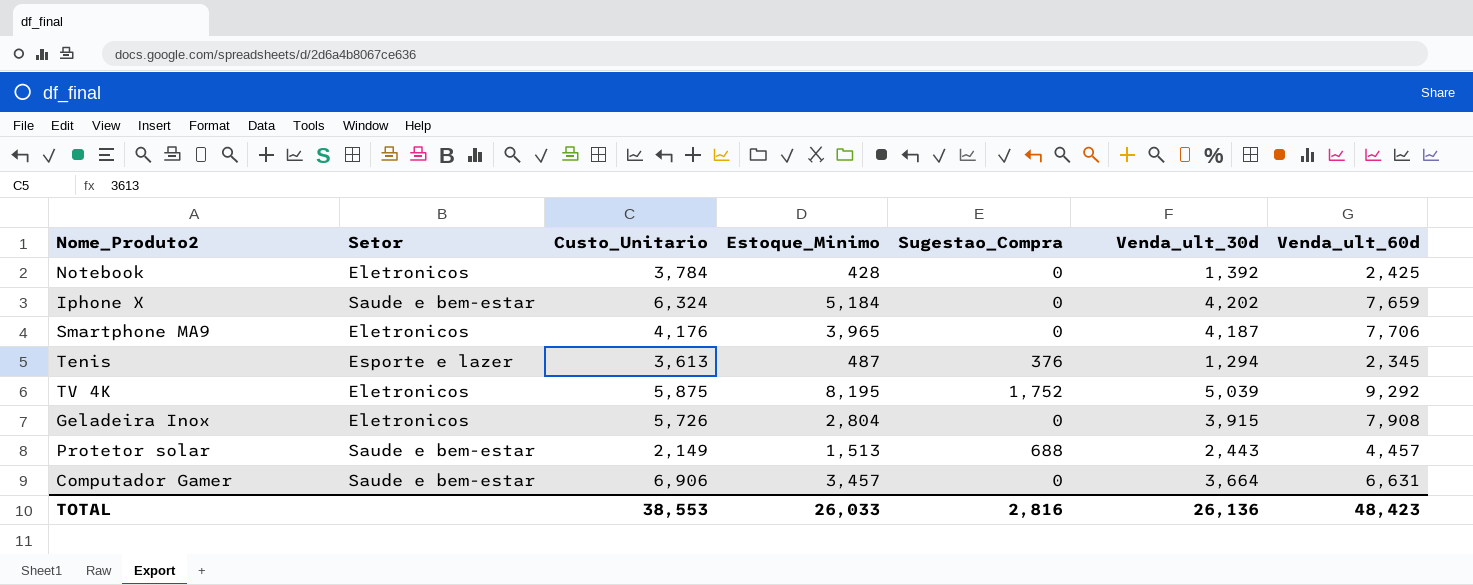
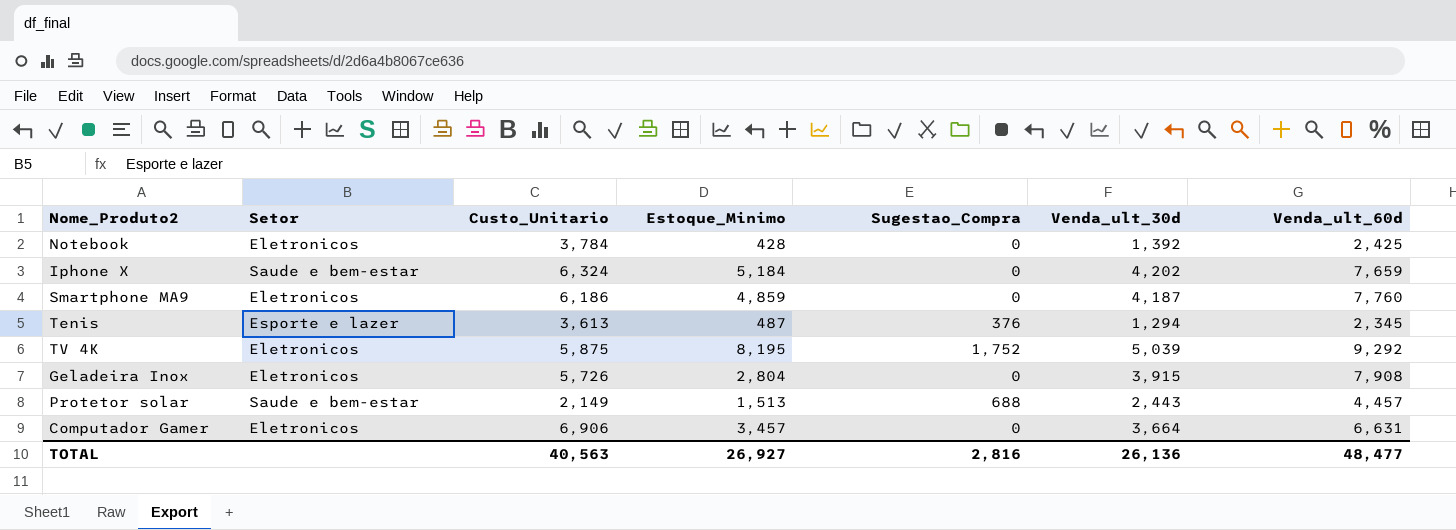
Smartphone MA9 | Custo_Unitario: 4,176 -> 6,186
Smartphone MA9 | Estoque_Minimo: 3,965 -> 4,859
Smartphone MA9 | Venda_ult_60d: 7,706 -> 7,760
Computador Gamer | Setor: Saude e bem-estar -> Eletronicos
TOTAL | Custo_Unitario: 38,553 -> 40,563
TOTAL | Estoque_Minimo: 26,033 -> 26,927
TOTAL | Venda_ult_60d: 48,423 -> 48,477

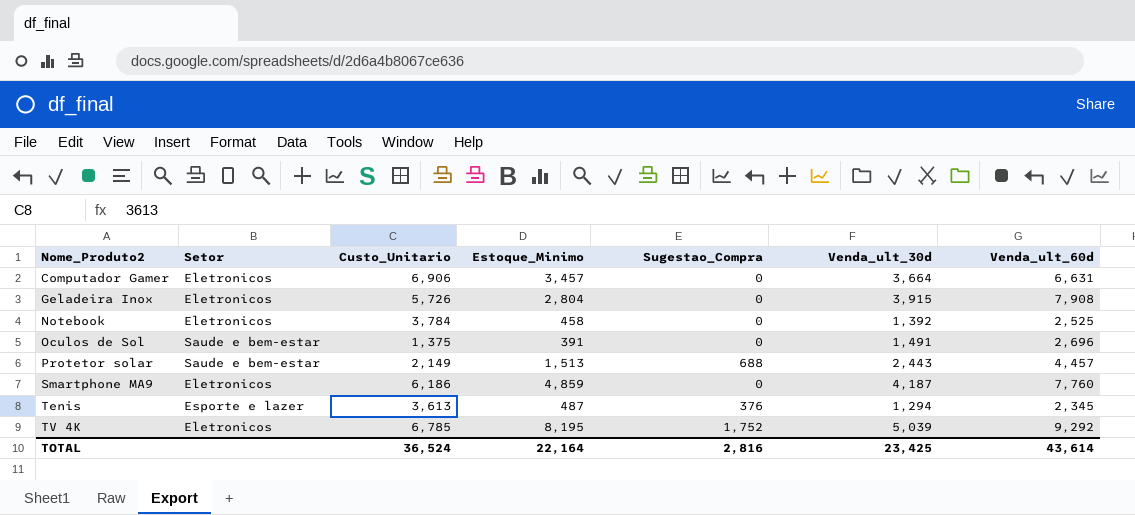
row order: none -> Nome_Produto2 ascending
row Iphone X: Saude e bem-estar | 6,324 | 5,184 | 0 | 4,202 | 7,659 -> none
Notebook | Estoque_Minimo: 428 -> 458
Notebook | Venda_ult_60d: 2,425 -> 2,525
row Oculos de Sol: none -> Saude e bem-estar | 1,375 | 391 | 0 | 1,491 | 2,696
TV 4K | Custo_Unitario: 5,875 -> 6,785
TOTAL | Custo_Unitario: 40,563 -> 36,524
TOTAL | Estoque_Minimo: 26,927 -> 22,164
TOTAL | Venda_ult_30d: 26,136 -> 23,425
TOTAL | Venda_ult_60d: 48,477 -> 43,614

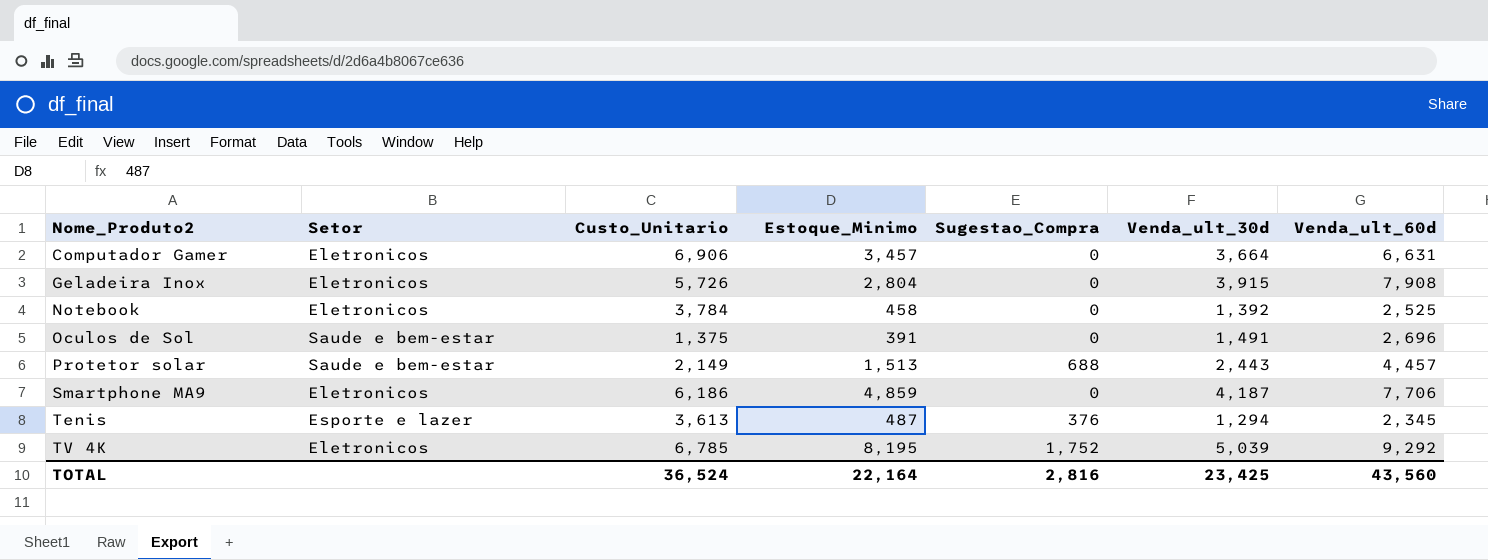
Smartphone MA9 | Venda_ult_60d: 7,760 -> 7,706
TOTAL | Venda_ult_60d: 43,614 -> 43,560

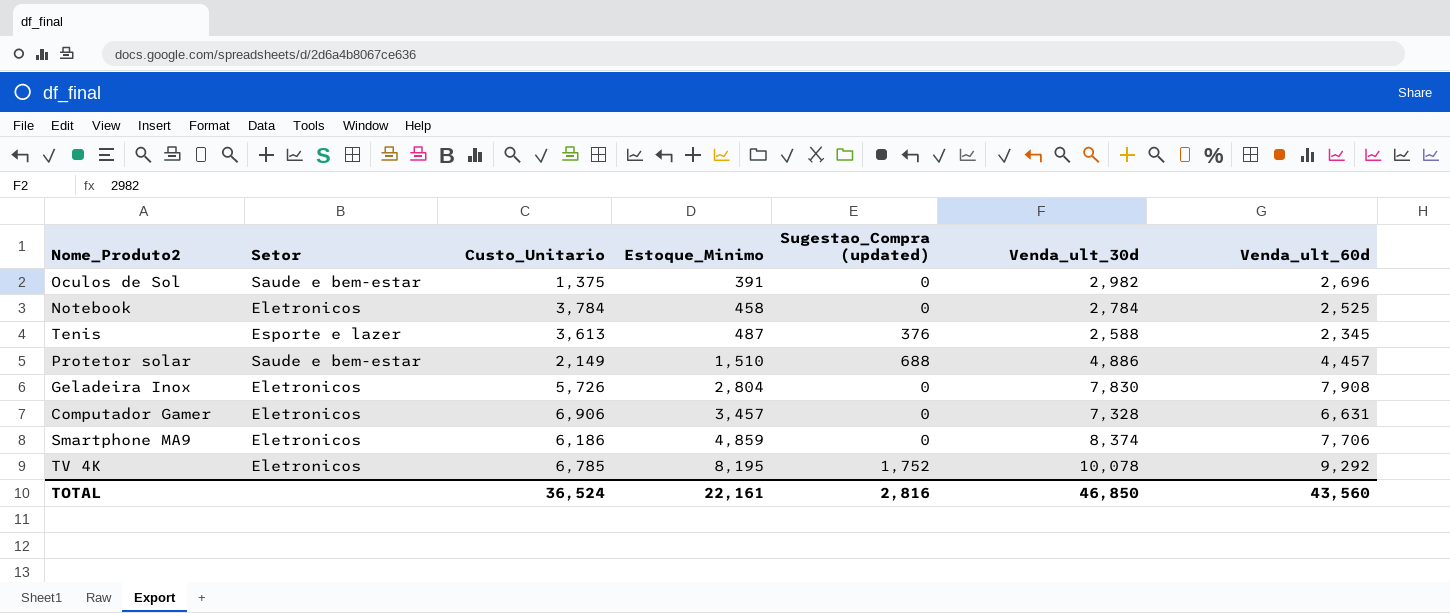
row order: Nome_Produto2 ascending -> Estoque_Minimo ascending
column name: Sugestao_Compra -> Sugestao_Compra (updated)
Oculos de Sol | Venda_ult_30d: 1,491 -> 2,982
Notebook | Venda_ult_30d: 1,392 -> 2,784
Tenis | Venda_ult_30d: 1,294 -> 2,588
Protetor solar | Estoque_Minimo: 1,513 -> 1,510
Protetor solar | Venda_ult_30d: 2,443 -> 4,886
Geladeira Inox | Venda_ult_30d: 3,915 -> 7,830
Computador Gamer | Venda_ult_30d: 3,664 -> 7,328
Smartphone MA9 | Venda_ult_30d: 4,187 -> 8,374
TV 4K | Venda_ult_30d: 5,039 -> 10,078
TOTAL | Estoque_Minimo: 22,164 -> 22,161
TOTAL | Venda_ult_30d: 23,425 -> 46,850

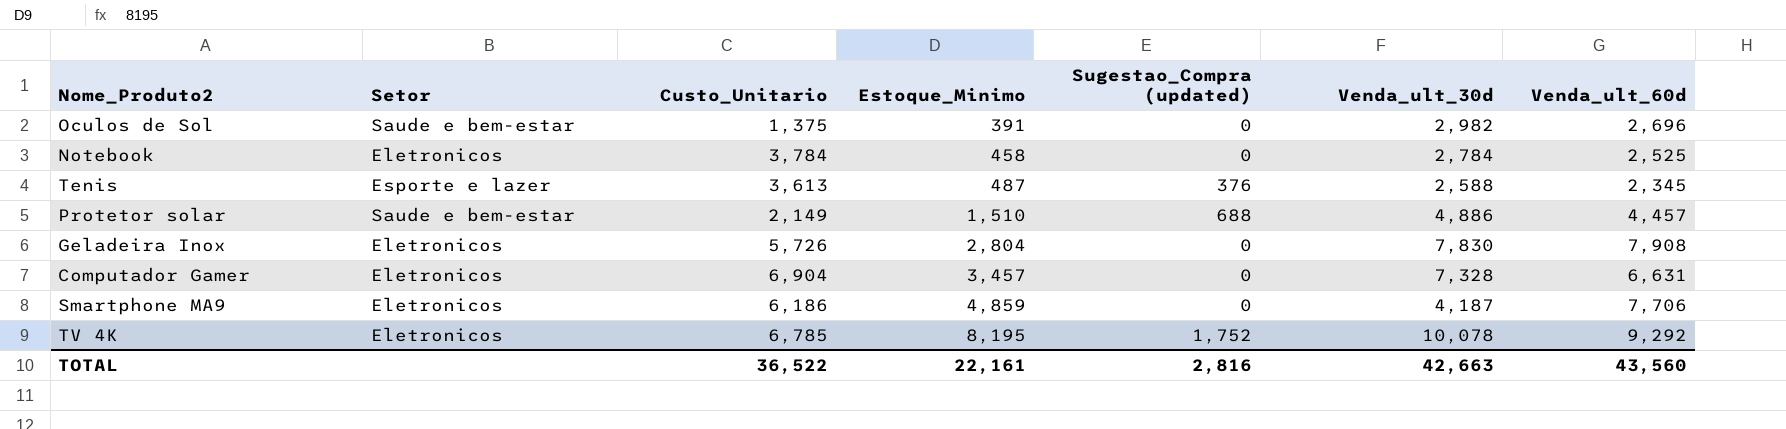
Computador Gamer | Custo_Unitario: 6,906 -> 6,904
Smartphone MA9 | Venda_ult_30d: 8,374 -> 4,187
TOTAL | Custo_Unitario: 36,524 -> 36,522
TOTAL | Venda_ult_30d: 46,850 -> 42,663

